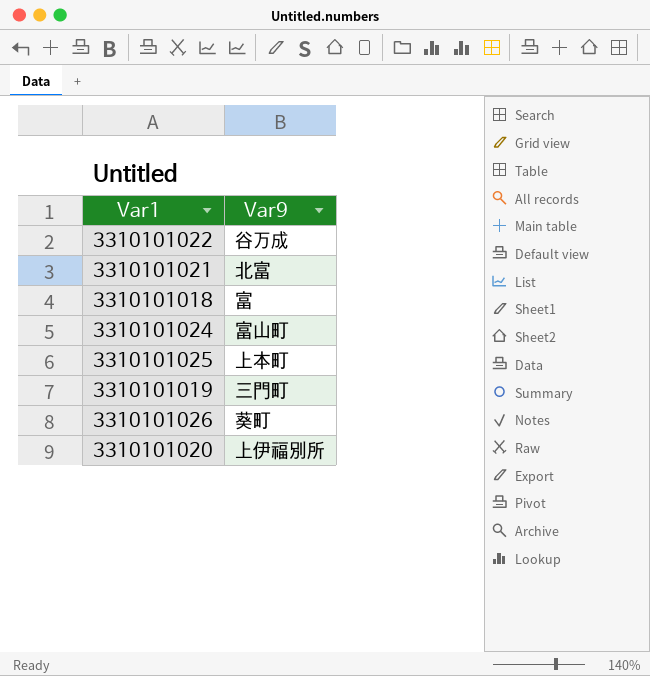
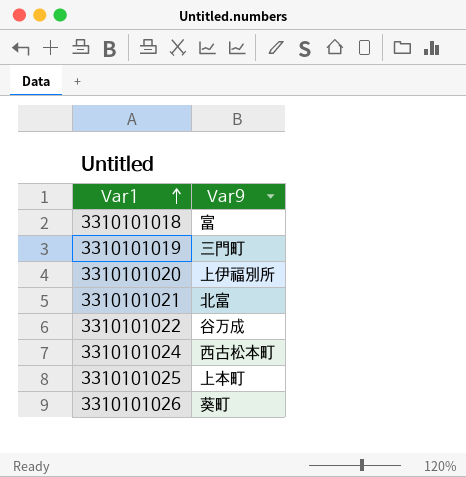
row order: none -> Var1 ascending
3310101024 | Var9: 富山町 -> 西古松本町

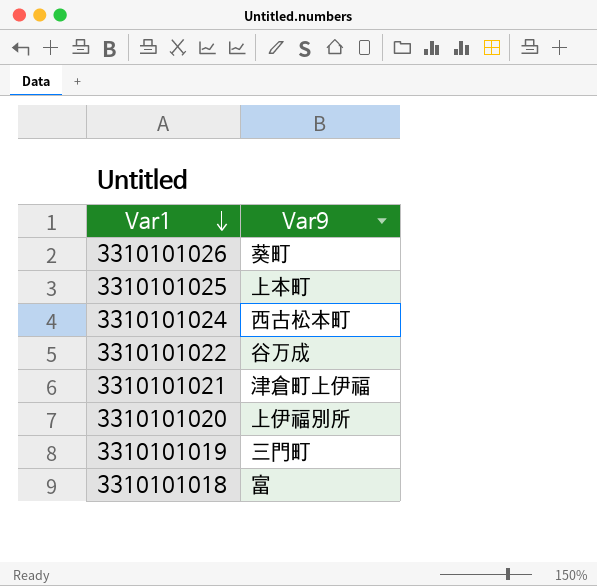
row order: Var1 ascending -> Var1 descending
3310101021 | Var9: 北富 -> 津倉町上伊福

